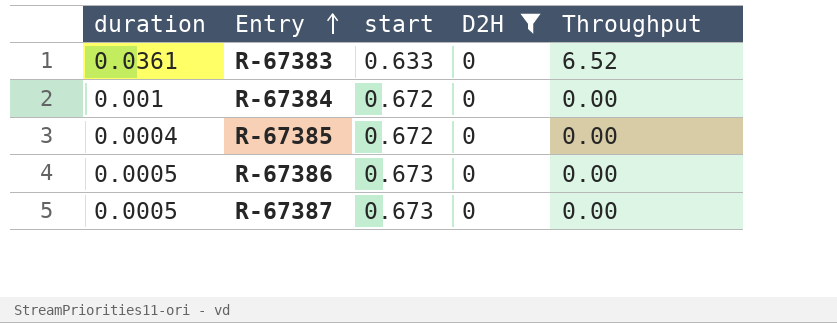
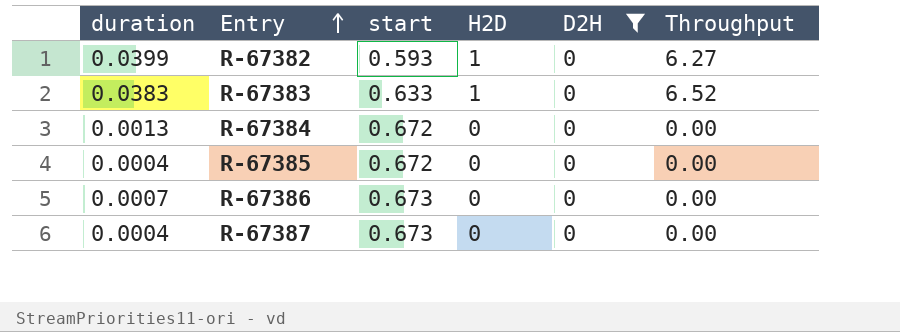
column H2D | position: none -> 4
row R-67382: none -> 0.0399 | 0.593 | 1 | 0 | 6.27
R-67383 | duration: 0.0361 -> 0.0383
R-67384 | duration: 0.001 -> 0.0013
R-67386 | duration: 0.0005 -> 0.0007
R-67387 | duration: 0.0005 -> 0.0004

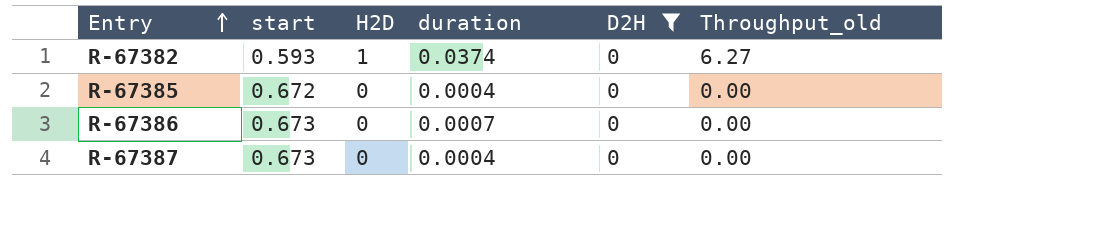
column duration | position: 1 -> 4
column name: Throughput -> Throughput_old
row R-67383: 0.0383 | 0.633 | 1 | 0 | 6.52 -> none
row R-67384: 0.0013 | 0.672 | 0 | 0 | 0.00 -> none
R-67382 | duration: 0.0399 -> 0.0374

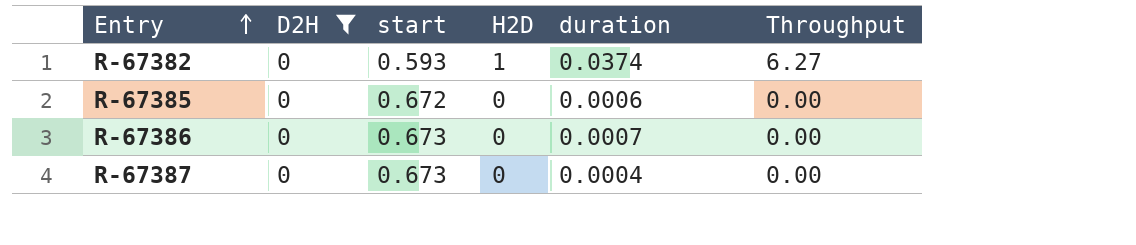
column D2H | position: 5 -> 2
column name: Throughput_old -> Throughput
R-67385 | duration: 0.0004 -> 0.0006

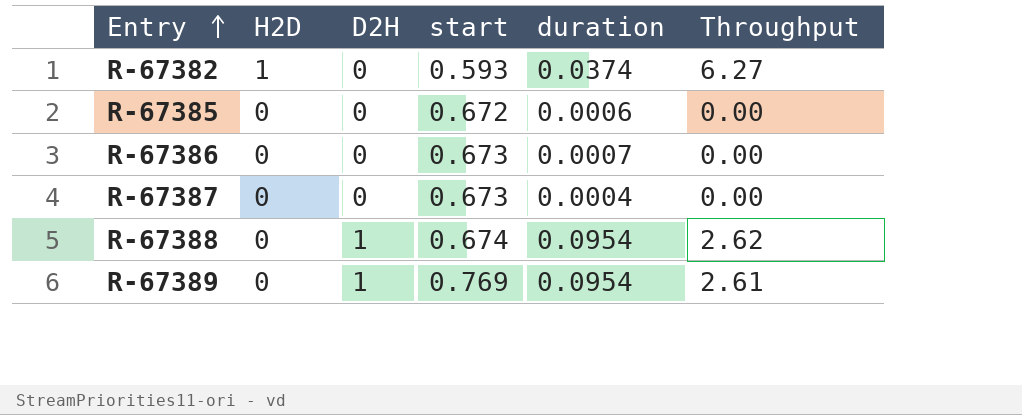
filter: D2H = 0 -> none
column H2D | position: 4 -> 2

